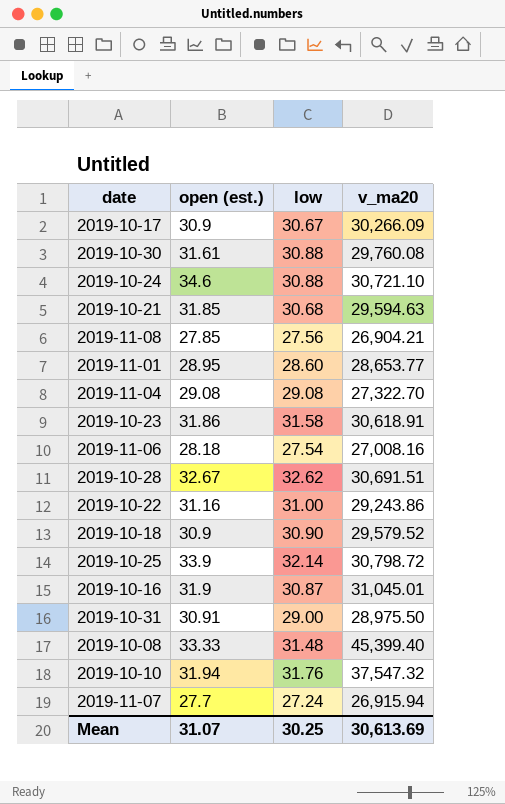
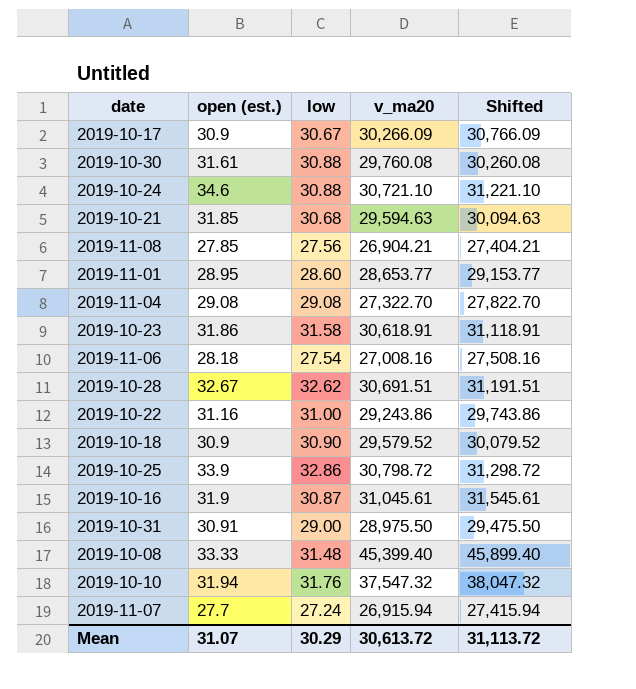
column Shifted | formula: none -> [v_ma20] + 500
2019-10-25 | low: 32.14 -> 32.86
2019-10-16 | v_ma20: 31,045.01 -> 31,045.61
Mean | low: 30.25 -> 30.29
Mean | v_ma20: 30,613.69 -> 30,613.72

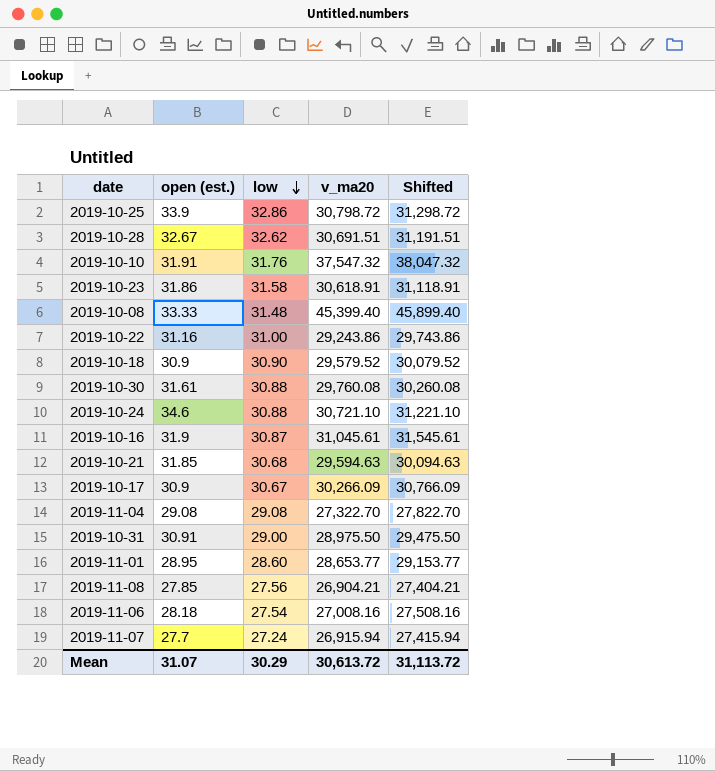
row order: none -> low descending
2019-10-10 | open (est.): 31.94 -> 31.91

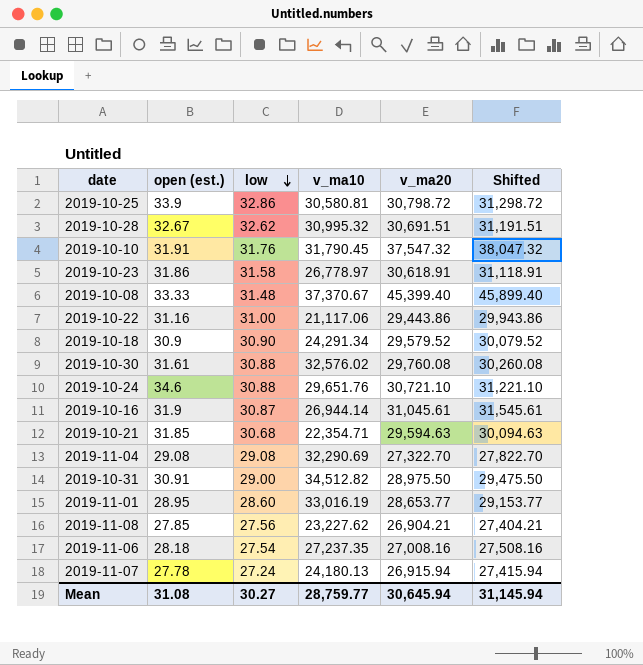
column v_ma10 | position: none -> 4
row 2019-10-17: 30.9 | 30.67 | 30,266.09 | 30,766.09 -> none
2019-10-22 | v_ma20: 29,243.86 -> 29,443.86
2019-10-22 | Shifted: 29,743.86 -> 29,943.86
2019-11-07 | open (est.): 27.7 -> 27.78
Mean | open (est.): 31.07 -> 31.08
Mean | low: 30.29 -> 30.27
Mean | v_ma20: 30,613.72 -> 30,645.94
Mean | Shifted: 31,113.72 -> 31,145.94

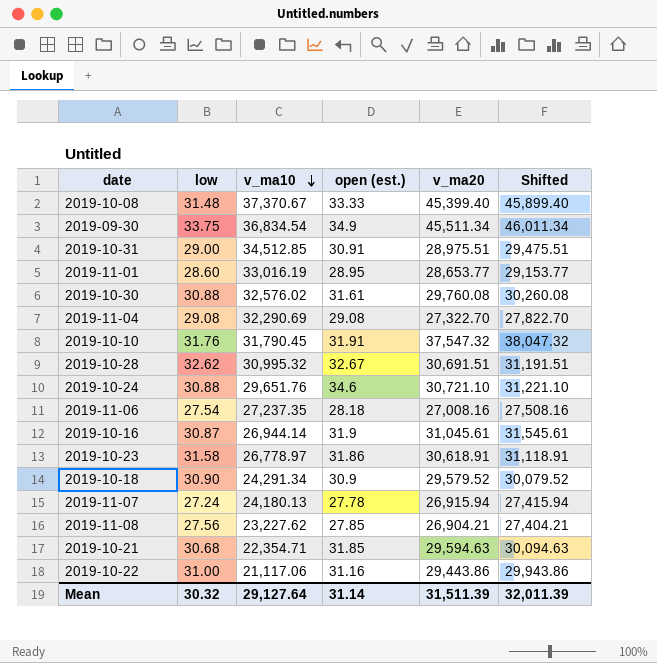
row order: low descending -> v_ma10 descending
column open (est.) | position: 2 -> 4
row 2019-10-25: 33.9 | 32.86 | 30,580.81 | 30,798.72 | 31,298.72 -> none
row 2019-09-30: none -> 33.75 | 36,834.54 | 34.9 | 45,511.34 | 46,011.34
2019-10-31 | v_ma10: 34,512.82 -> 34,512.85
2019-10-31 | v_ma20: 28,975.50 -> 28,975.51
2019-10-31 | Shifted: 29,475.50 -> 29,475.51
Mean | low: 30.27 -> 30.32
Mean | v_ma10: 28,759.77 -> 29,127.64
Mean | open (est.): 31.08 -> 31.14
Mean | v_ma20: 30,645.94 -> 31,511.39
Mean | Shifted: 31,145.94 -> 32,011.39

